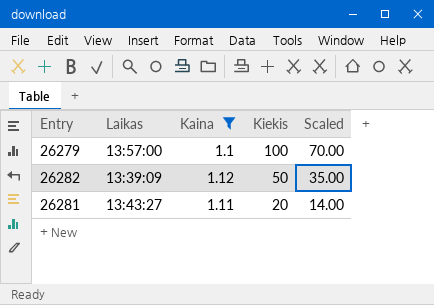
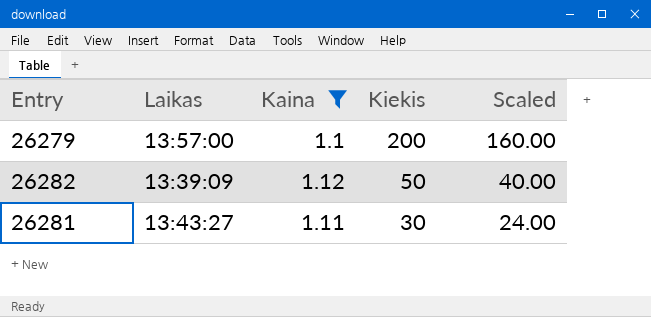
column Scaled | formula: [Kiekis] * 0.7 -> [Kiekis] * 0.8
26279 | Kiekis: 100 -> 200
26281 | Kiekis: 20 -> 30

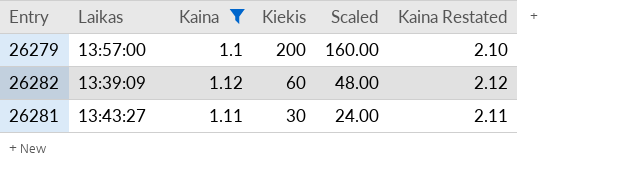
column Kaina Restated | formula: none -> [Kaina] + 1
26282 | Kiekis: 50 -> 60
26282 | Scaled: 40.00 -> 48.00

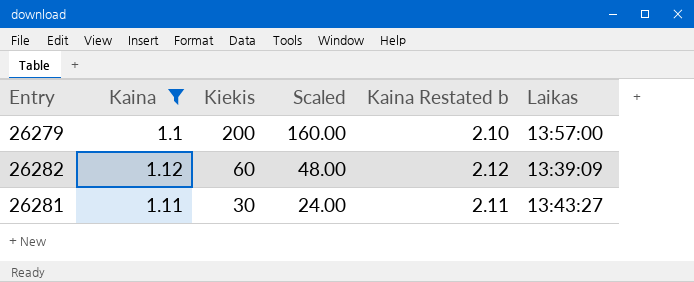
column name: Kaina Restated -> Kaina Restated b
column Laikas | position: 2 -> 6

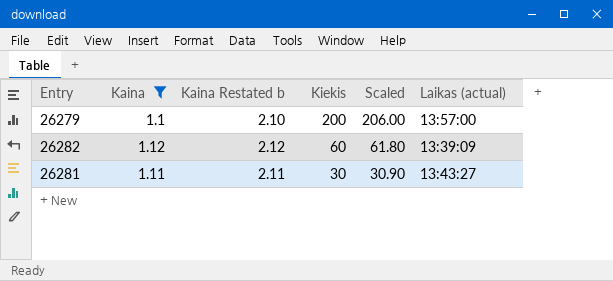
column Kaina Restated b | position: 5 -> 3
column Scaled | formula: [Kiekis] * 0.8 -> [Kiekis] * 1.03
column name: Laikas -> Laikas (actual)

